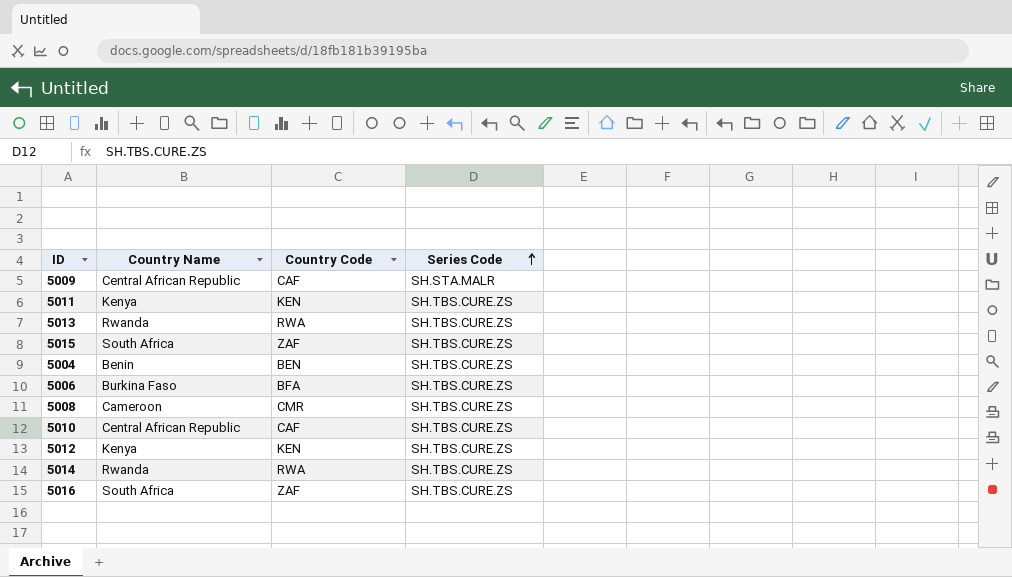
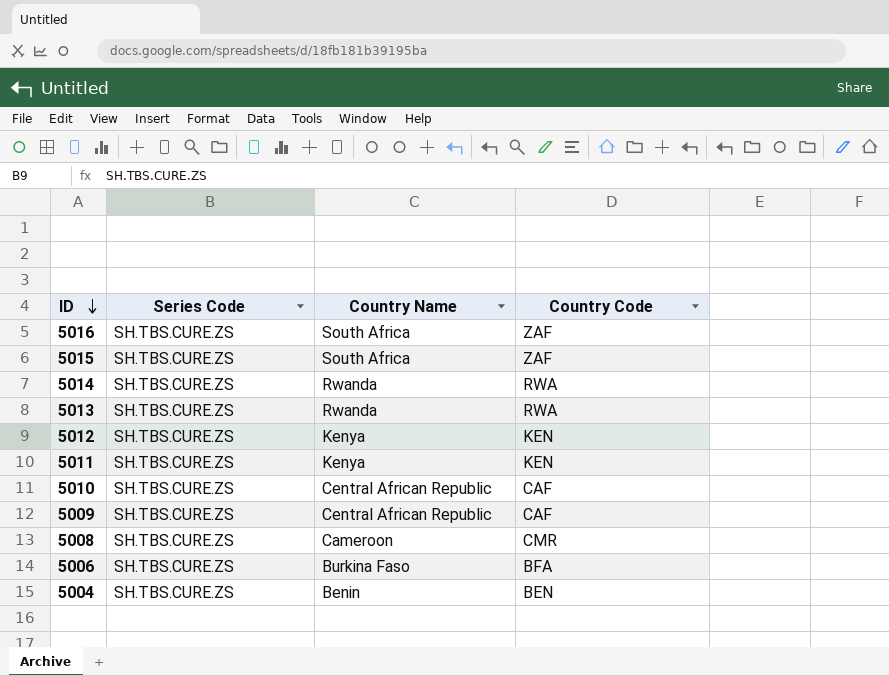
row order: Series Code ascending -> ID descending
column Series Code | position: 4 -> 2
5009 | Series Code: SH.STA.MALR -> SH.TBS.CURE.ZS

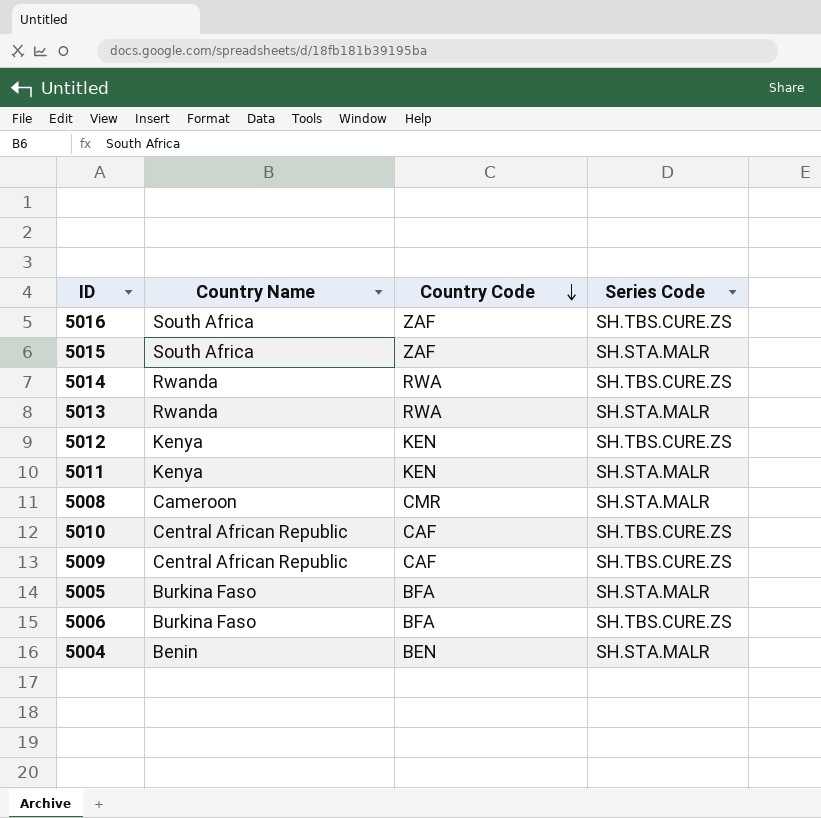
row order: ID descending -> Country Code descending
column Series Code | position: 2 -> 4
5015 | Series Code: SH.TBS.CURE.ZS -> SH.STA.MALR
5013 | Series Code: SH.TBS.CURE.ZS -> SH.STA.MALR
5011 | Series Code: SH.TBS.CURE.ZS -> SH.STA.MALR
5008 | Series Code: SH.TBS.CURE.ZS -> SH.STA.MALR
row 5005: none -> Burkina Faso | BFA | SH.STA.MALR
5004 | Series Code: SH.TBS.CURE.ZS -> SH.STA.MALR

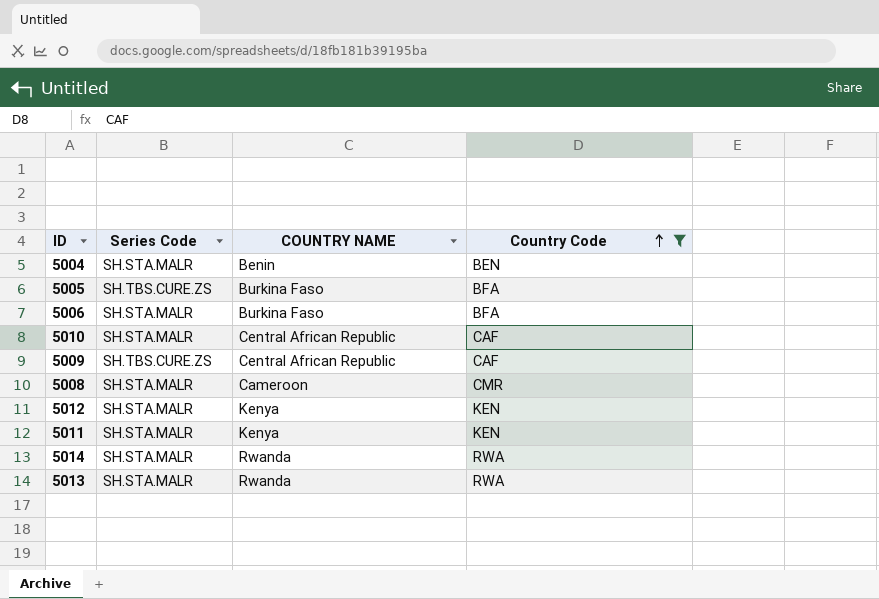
filter: none -> Country Code != ZAF
row order: Country Code descending -> Country Code ascending
column Series Code | position: 4 -> 2
column name: Country Name -> COUNTRY NAME
5005 | Series Code: SH.STA.MALR -> SH.TBS.CURE.ZS
5006 | Series Code: SH.TBS.CURE.ZS -> SH.STA.MALR
5010 | Series Code: SH.TBS.CURE.ZS -> SH.STA.MALR
5012 | Series Code: SH.TBS.CURE.ZS -> SH.STA.MALR
5014 | Series Code: SH.TBS.CURE.ZS -> SH.STA.MALR

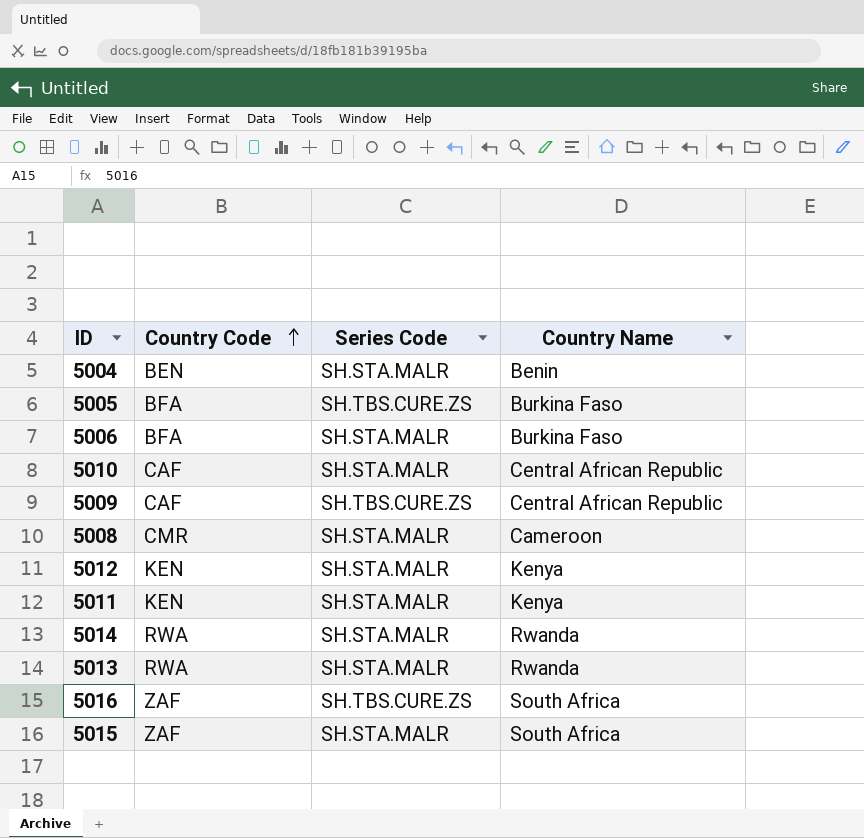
filter: Country Code != ZAF -> none
column Country Code | position: 4 -> 2
column name: COUNTRY NAME -> Country Name

